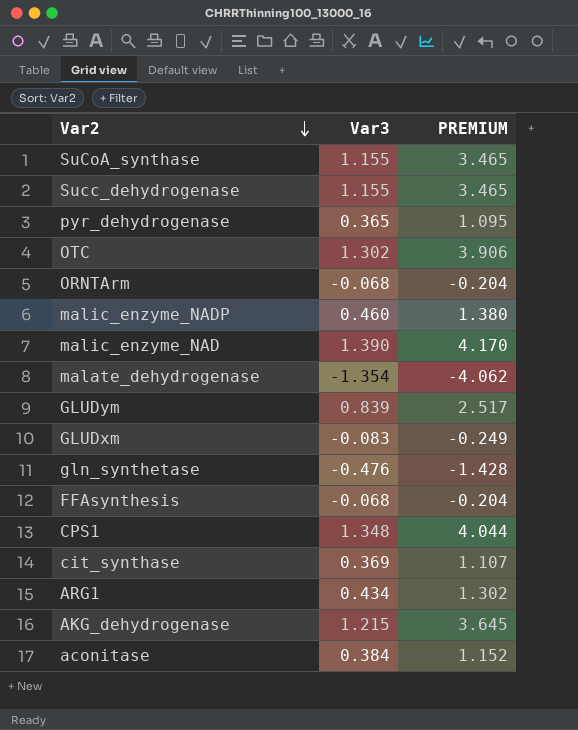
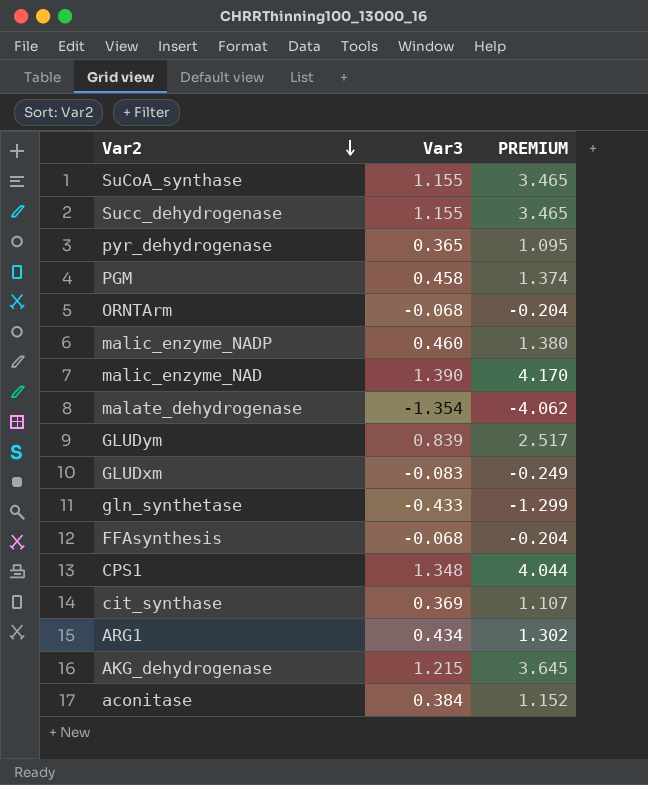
row OTC: 1.302 | 3.906 -> none
row PGM: none -> 0.458 | 1.374
gln_synthetase | Var3: -0.476 -> -0.433
gln_synthetase | PREMIUM: -1.428 -> -1.299

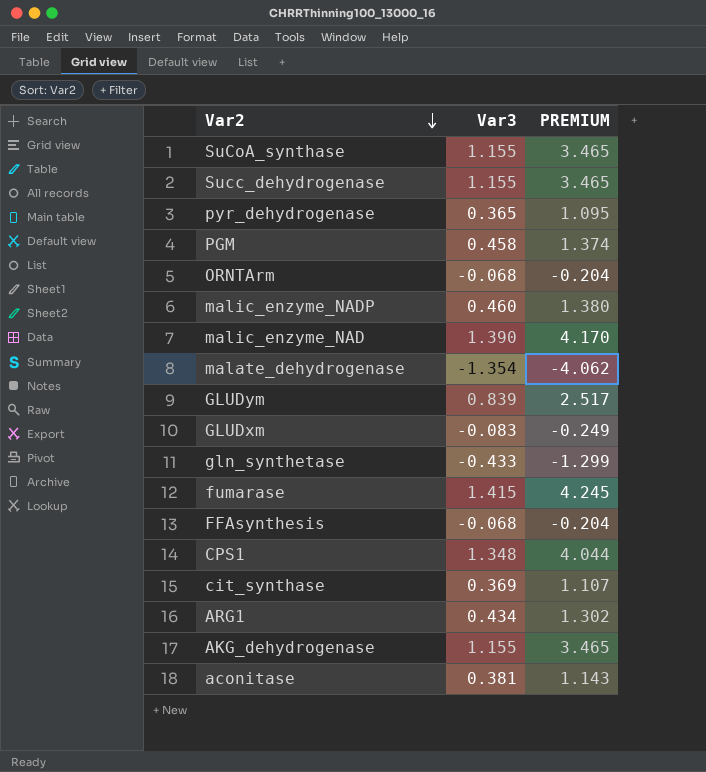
row fumarase: none -> 1.415 | 4.245
AKG_dehydrogenase | Var3: 1.215 -> 1.155
AKG_dehydrogenase | PREMIUM: 3.645 -> 3.465
aconitase | Var3: 0.384 -> 0.381
aconitase | PREMIUM: 1.152 -> 1.143

